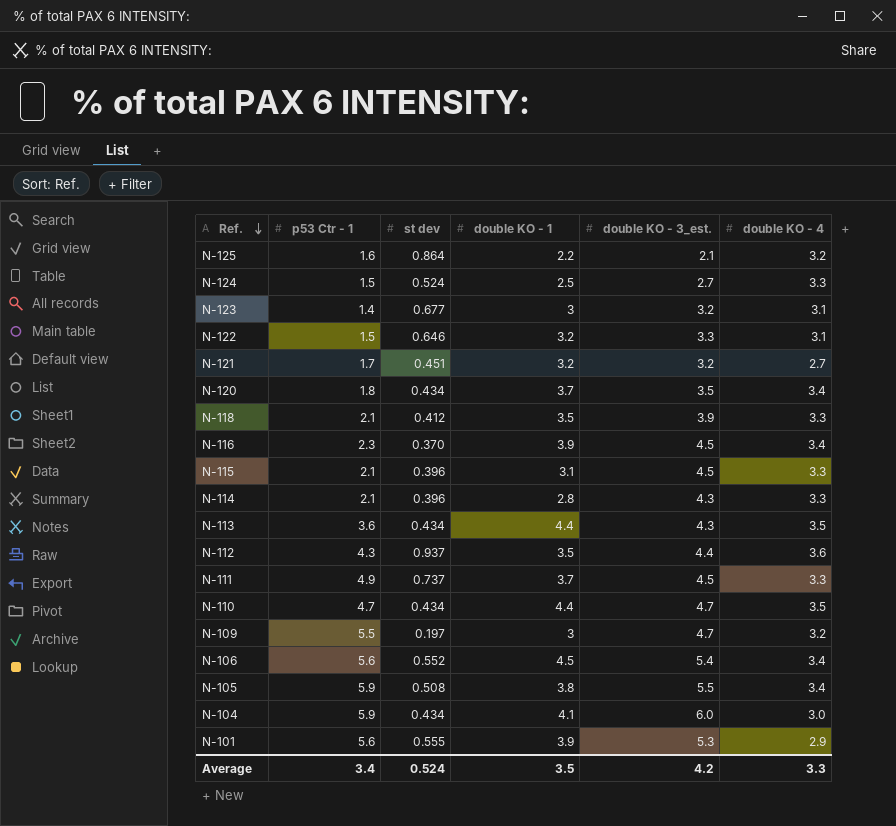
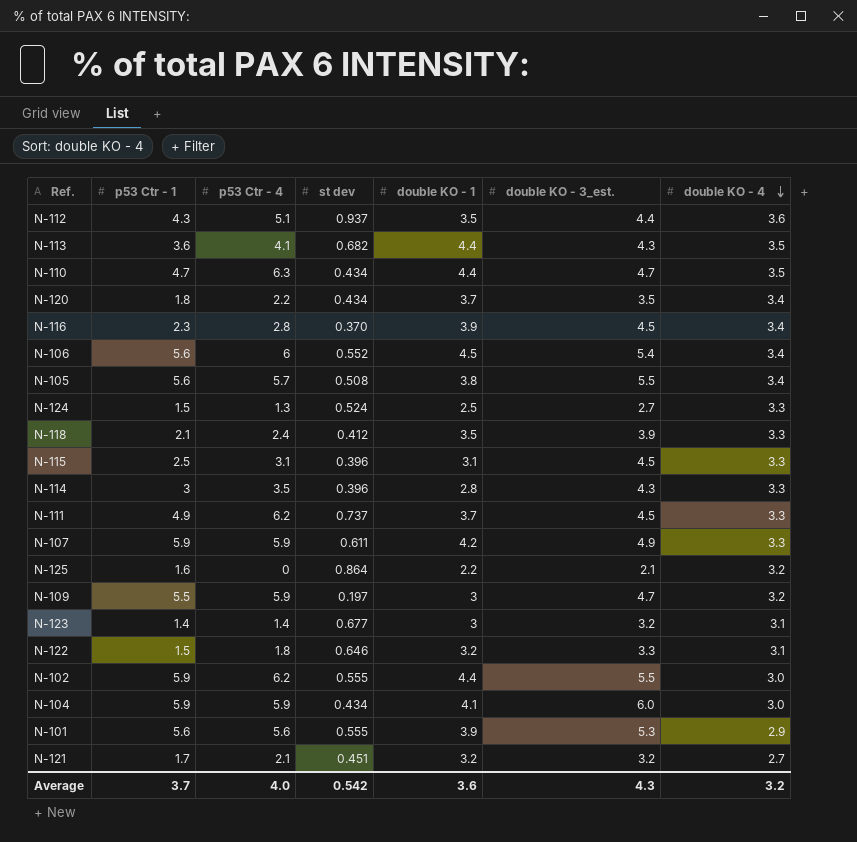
row order: Ref. descending -> double KO - 4 descending
column p53 Ctr - 4 | position: none -> 3
N-113 | st dev: 0.434 -> 0.682
N-105 | p53 Ctr - 1: 5.9 -> 5.6
N-115 | p53 Ctr - 1: 2.1 -> 2.5
N-114 | p53 Ctr - 1: 2.1 -> 3
row N-107: none -> 5.9 | 5.9 | 0.611 | 4.2 | 4.9 | 3.3
row N-102: none -> 5.9 | 6.2 | 0.555 | 4.4 | 5.5 | 3.0
Average | p53 Ctr - 1: 3.4 -> 3.7
Average | st dev: 0.524 -> 0.542
Average | double KO - 1: 3.5 -> 3.6
Average | double KO - 3_est.: 4.2 -> 4.3
Average | double KO - 4: 3.3 -> 3.2

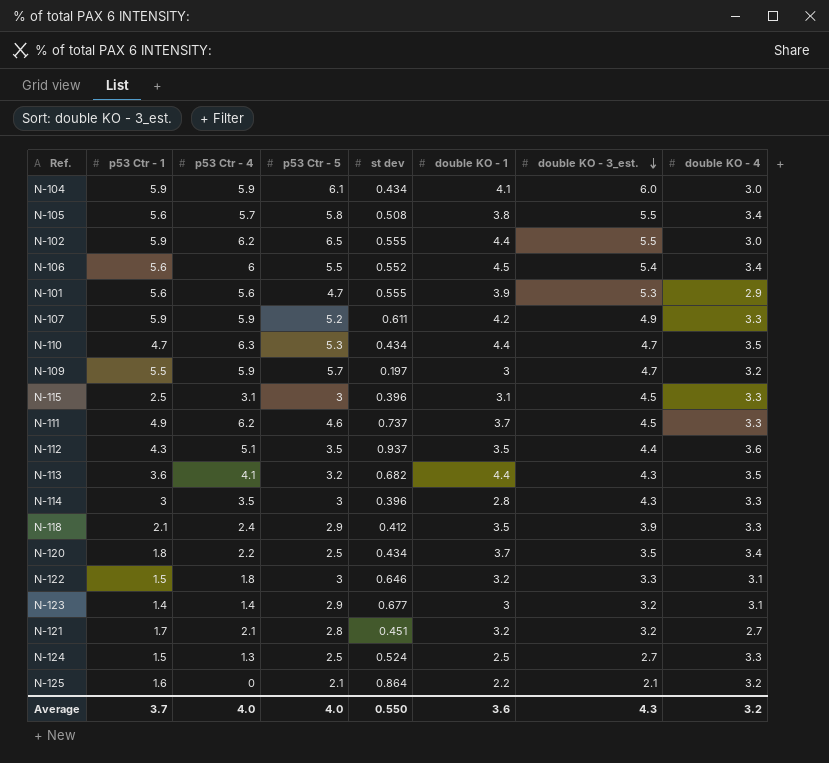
row order: double KO - 4 descending -> double KO - 3_est. descending
column p53 Ctr - 5 | position: none -> 4
row N-116: 2.3 | 2.8 | 0.370 | 3.9 | 4.5 | 3.4 -> none
Average | st dev: 0.542 -> 0.550

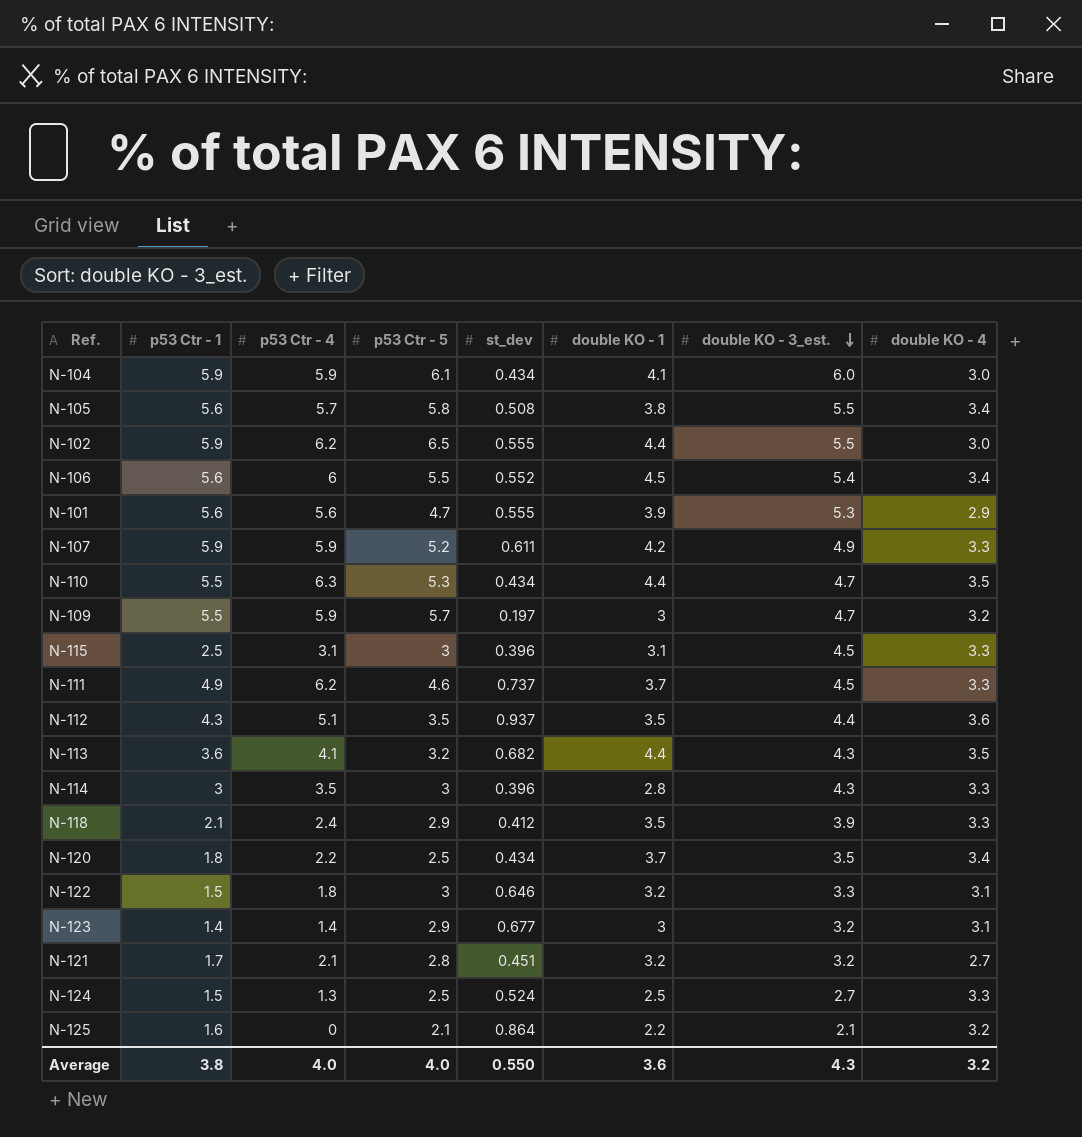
column name: st dev -> st_dev
N-110 | p53 Ctr - 1: 4.7 -> 5.5
Average | p53 Ctr - 1: 3.7 -> 3.8

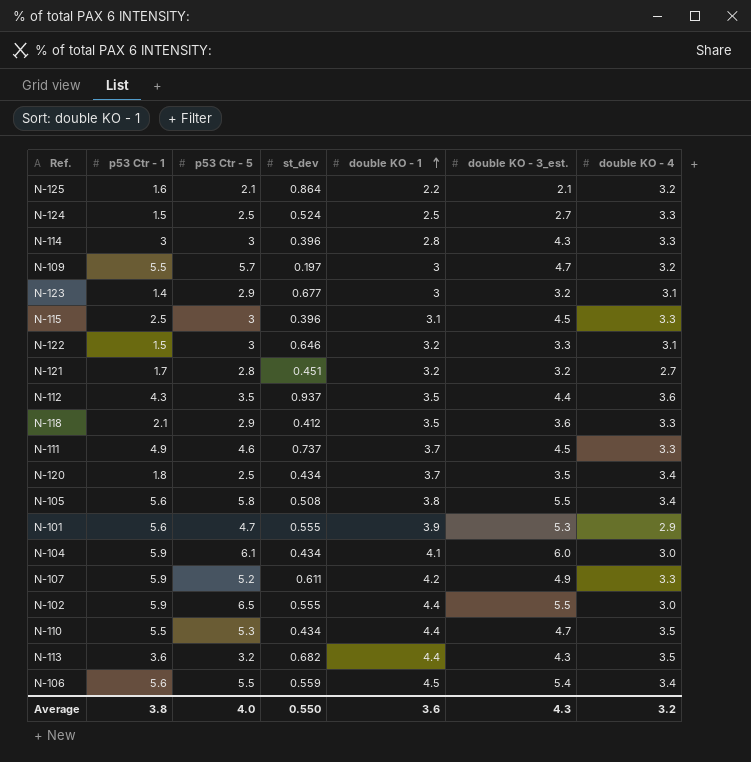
row order: double KO - 3_est. descending -> double KO - 1 ascending
column p53 Ctr - 4 | position: 3 -> none
N-118 | double KO - 3_est.: 3.9 -> 3.6
N-106 | st_dev: 0.552 -> 0.559

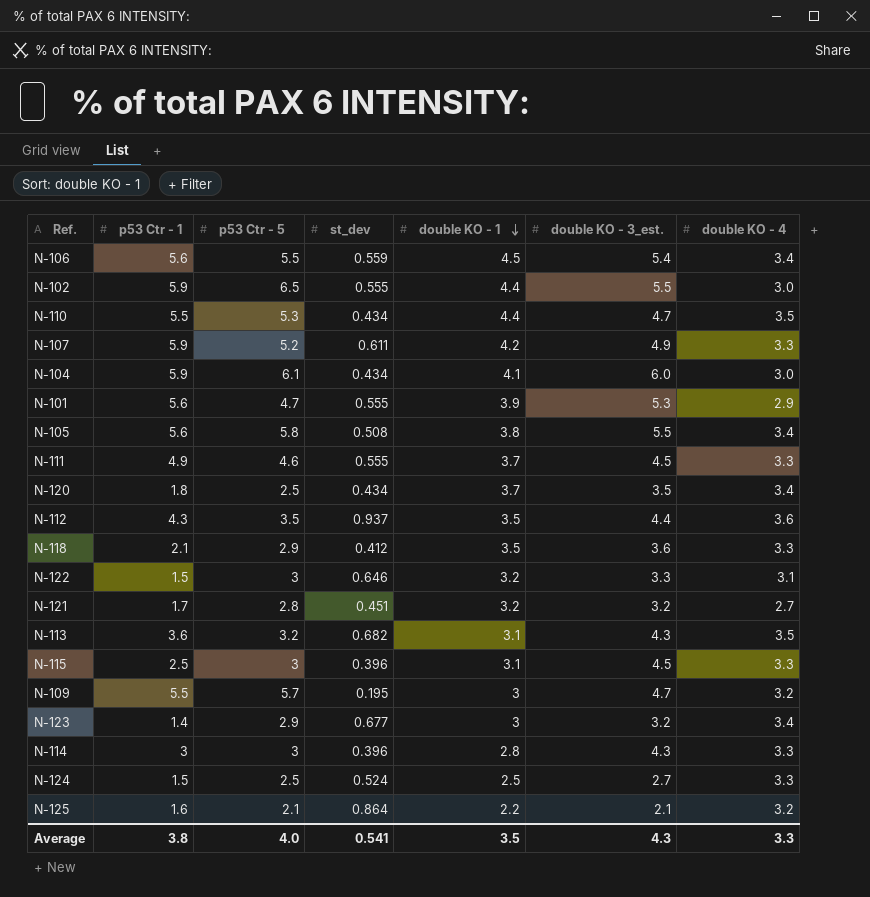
row order: double KO - 1 ascending -> double KO - 1 descending
N-111 | st_dev: 0.737 -> 0.555
N-113 | double KO - 1: 4.4 -> 3.1
N-109 | st_dev: 0.197 -> 0.195
N-123 | double KO - 4: 3.1 -> 3.4
Average | st_dev: 0.550 -> 0.541
Average | double KO - 1: 3.6 -> 3.5
Average | double KO - 4: 3.2 -> 3.3

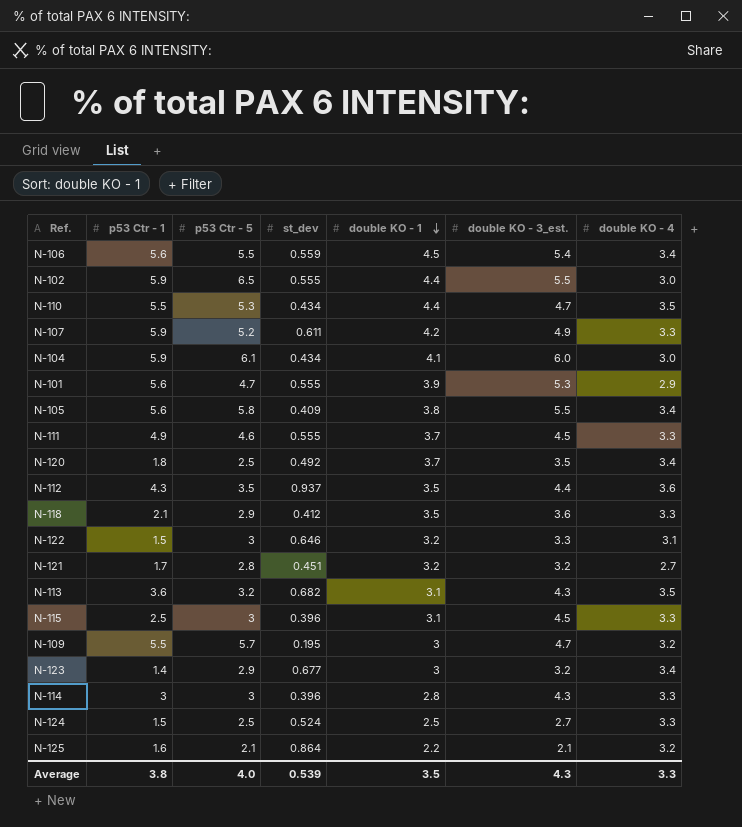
N-105 | st_dev: 0.508 -> 0.409
N-120 | st_dev: 0.434 -> 0.492
Average | st_dev: 0.541 -> 0.539

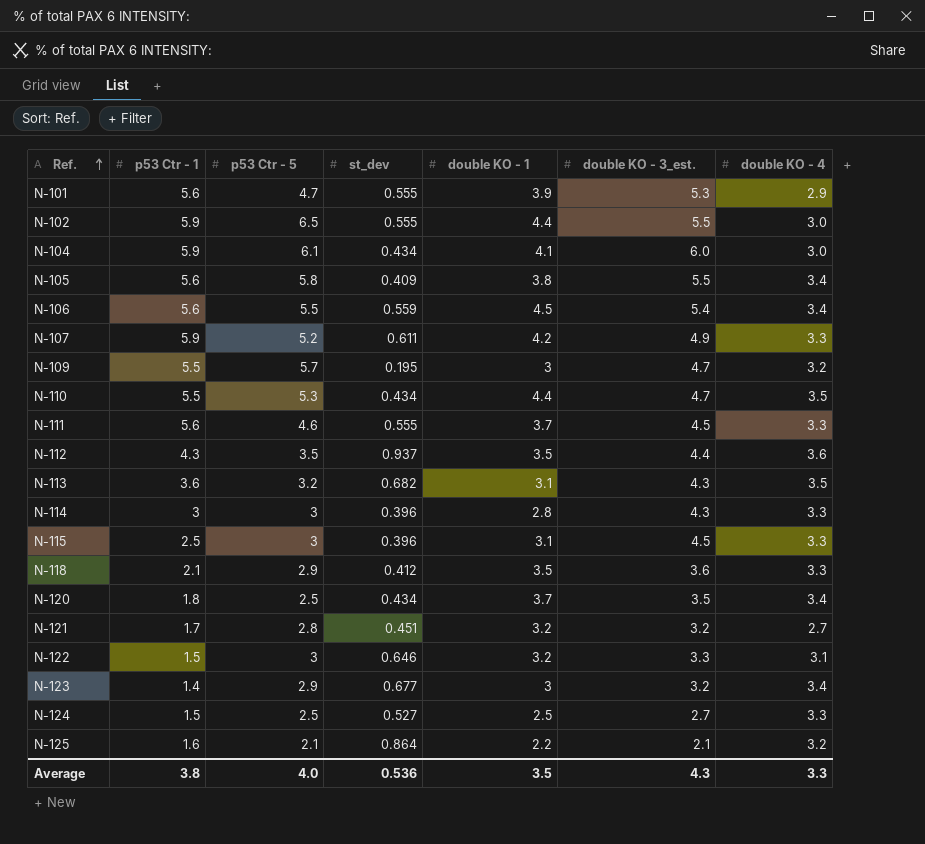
row order: double KO - 1 descending -> Ref. ascending
N-111 | p53 Ctr - 1: 4.9 -> 5.6
N-120 | st_dev: 0.492 -> 0.434
N-124 | st_dev: 0.524 -> 0.527
Average | st_dev: 0.539 -> 0.536

